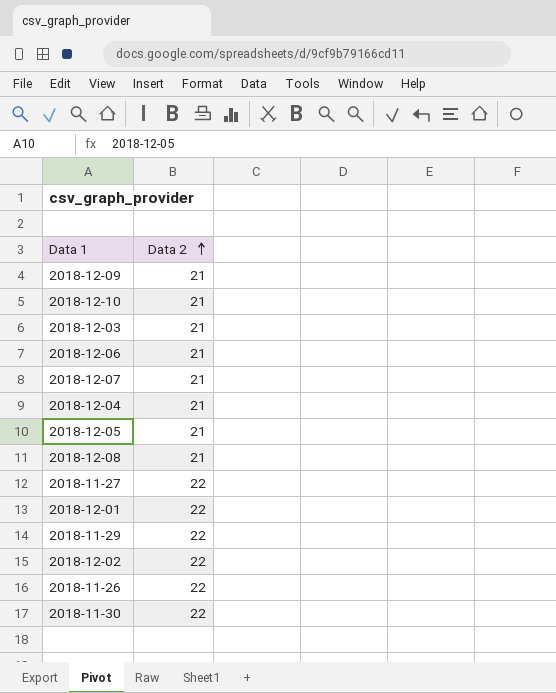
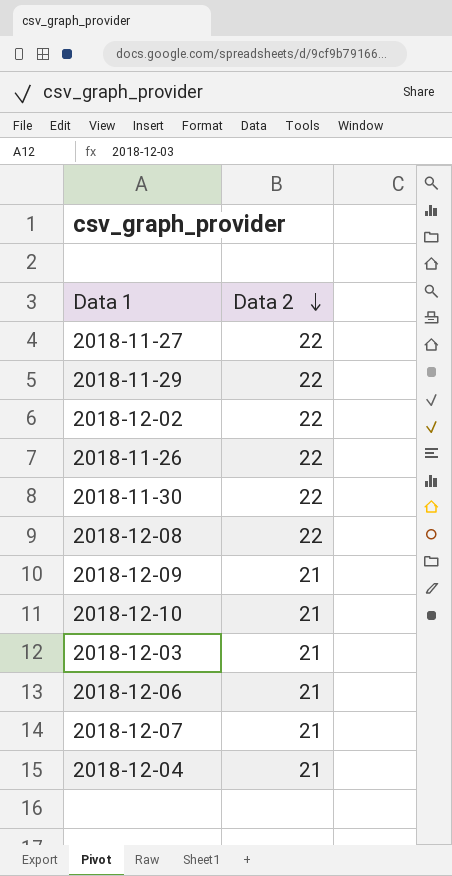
row order: Data 2 ascending -> Data 2 descending
row 2018-12-05: 21 -> none
row 2018-12-01: 22 -> none
2018-12-08 | Data 2: 21 -> 22

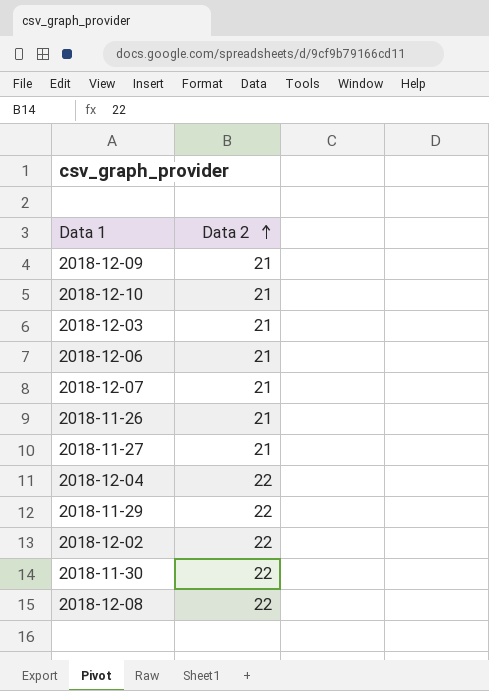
row order: Data 2 descending -> Data 2 ascending
2018-11-26 | Data 2: 22 -> 21
2018-11-27 | Data 2: 22 -> 21
2018-12-04 | Data 2: 21 -> 22

